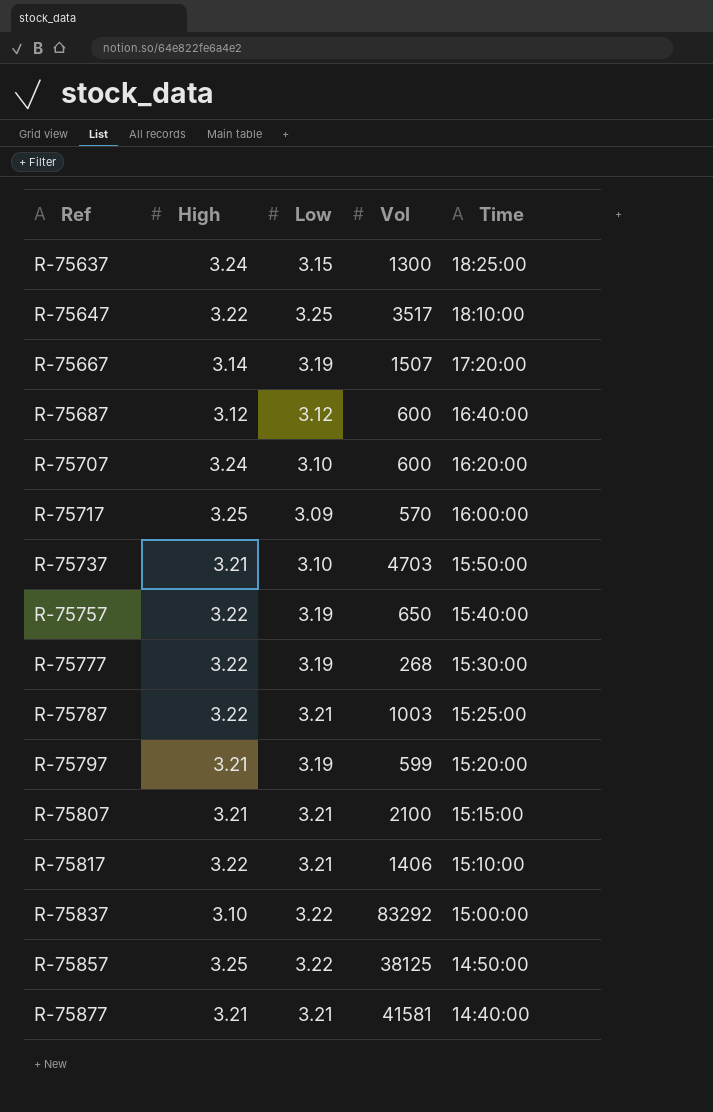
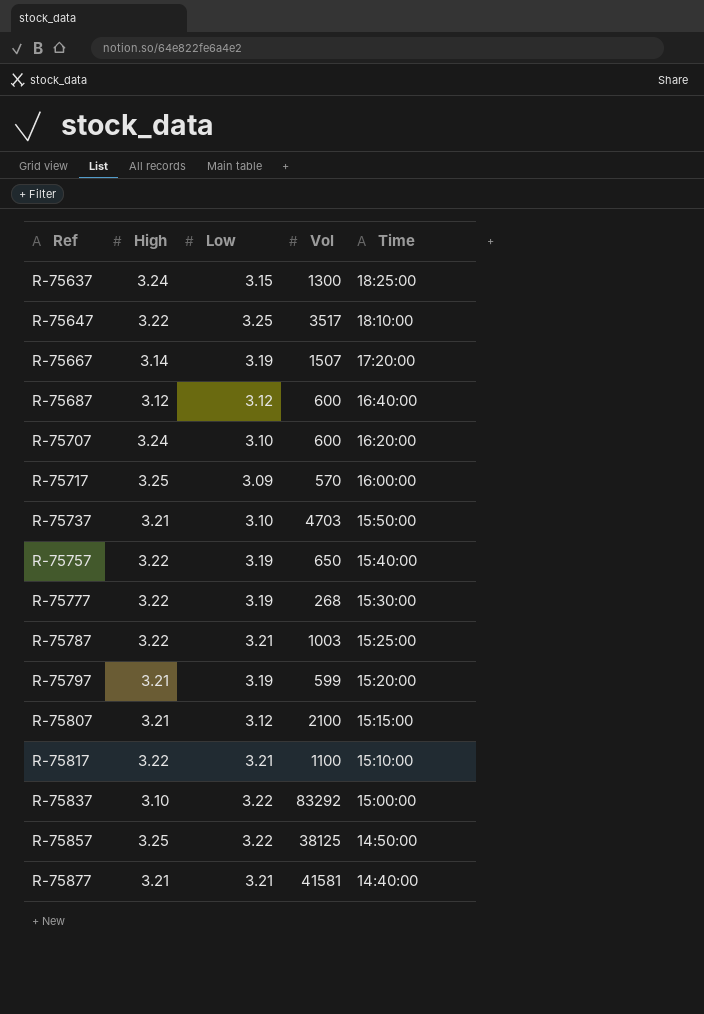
R-75807 | Low: 3.21 -> 3.12
R-75817 | Vol: 1406 -> 1100

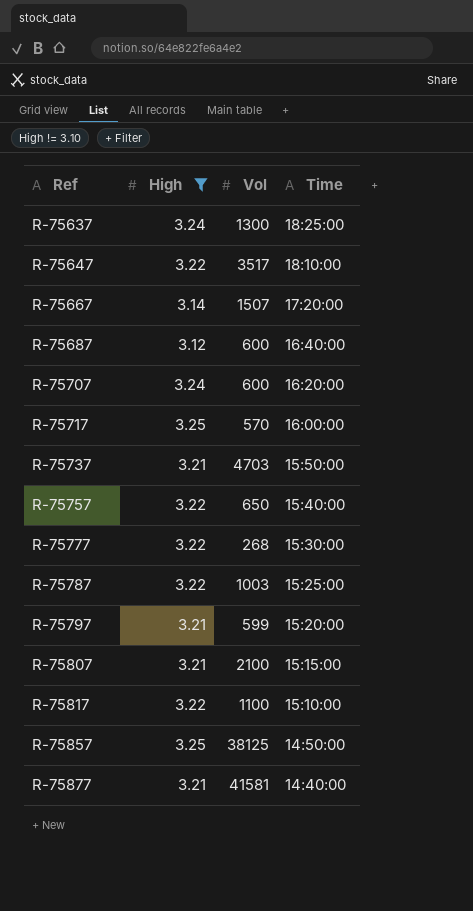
filter: none -> High != 3.10
column Low | position: 3 -> none

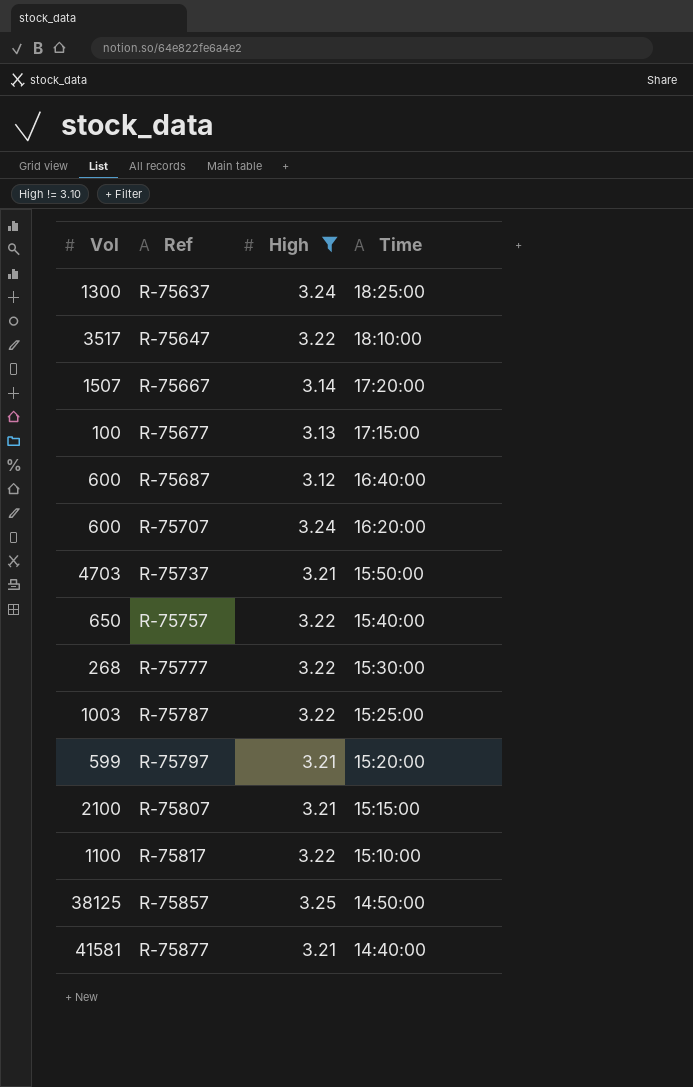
column Vol | position: 3 -> 1
row R-75717: 3.25 | 570 | 16:00:00 -> none
row R-75677: none -> 100 | 3.13 | 17:15:00

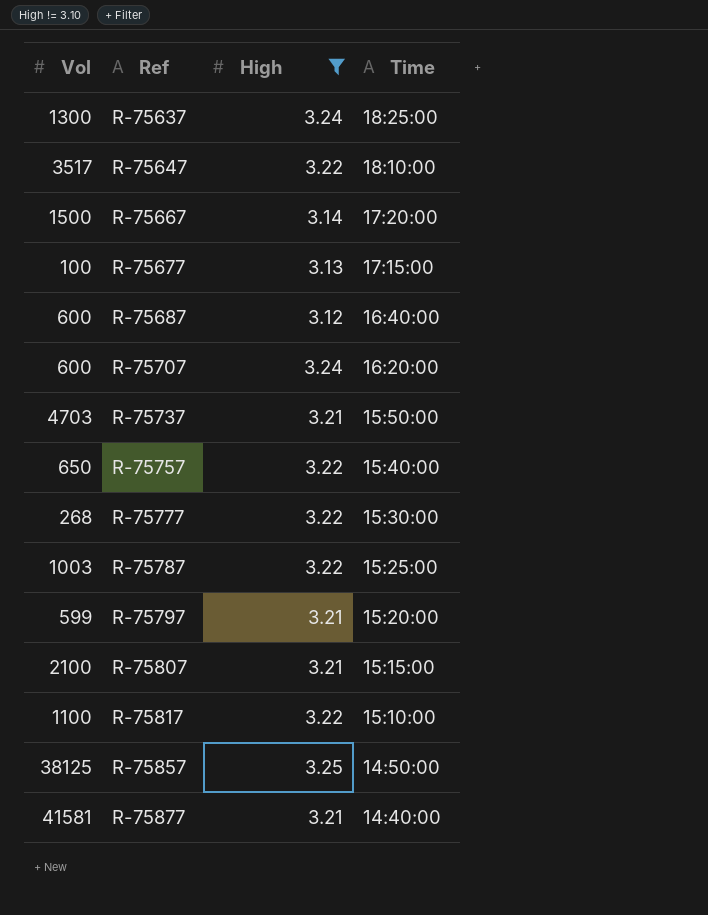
R-75667 | Vol: 1507 -> 1500

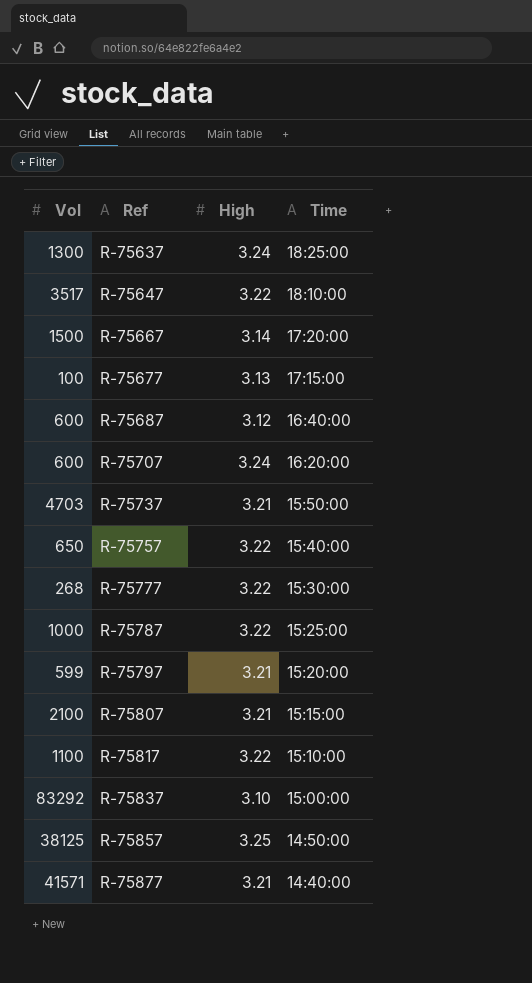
filter: High != 3.10 -> none
R-75787 | Vol: 1003 -> 1000
R-75877 | Vol: 41581 -> 41571

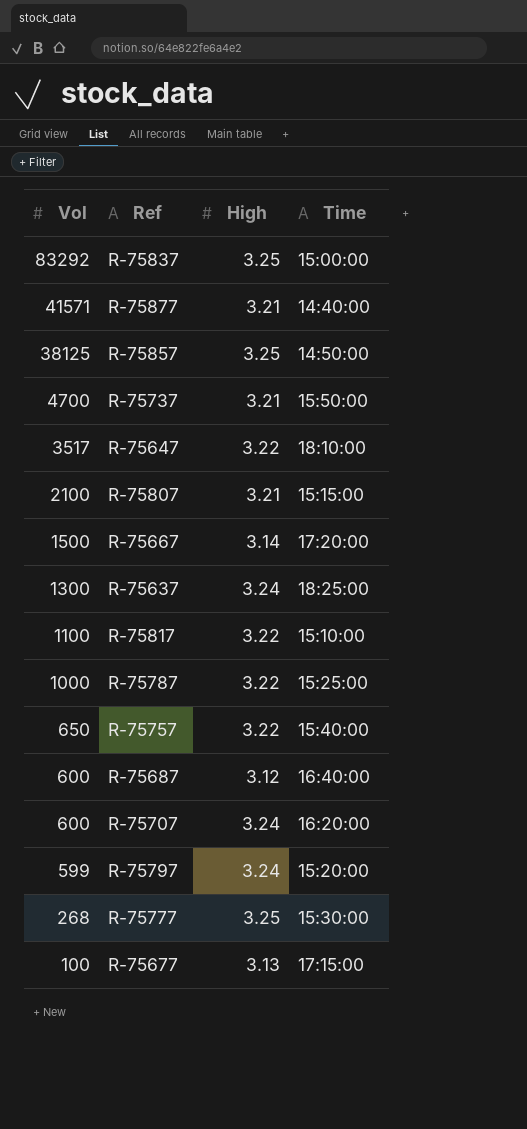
row order: Ref ascending -> Vol descending
R-75837 | High: 3.10 -> 3.25
R-75737 | Vol: 4703 -> 4700
R-75797 | High: 3.21 -> 3.24
R-75777 | High: 3.22 -> 3.25

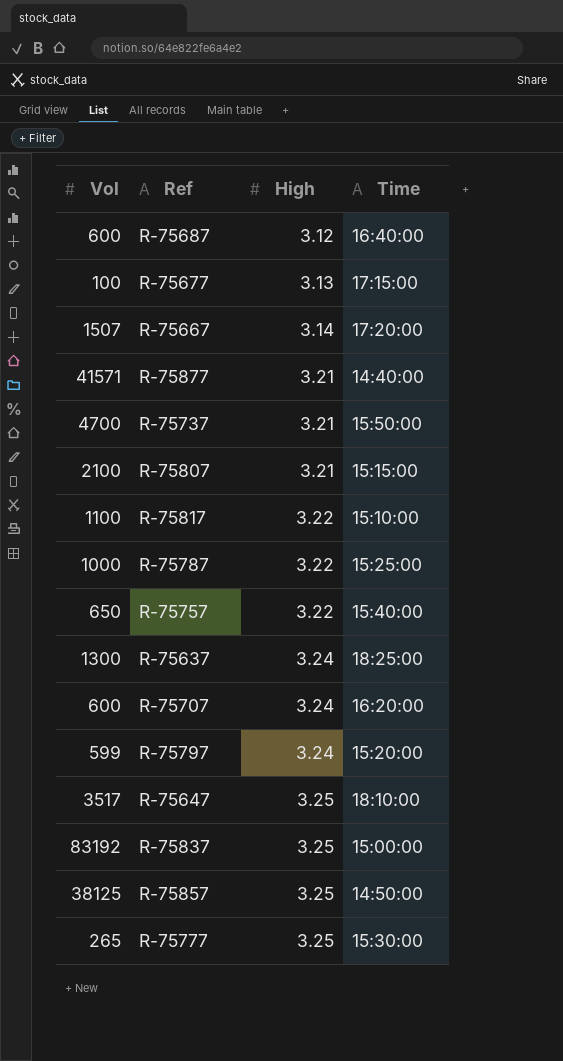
row order: Vol descending -> High ascending
R-75667 | Vol: 1500 -> 1507
R-75647 | High: 3.22 -> 3.25
R-75837 | Vol: 83292 -> 83192
R-75777 | Vol: 268 -> 265

